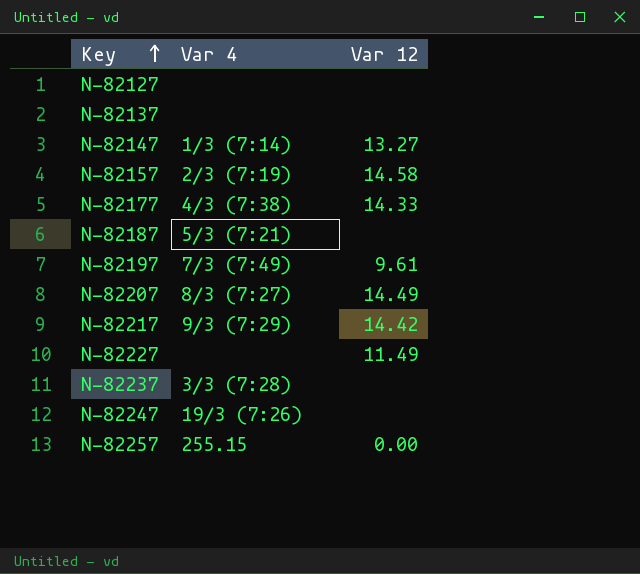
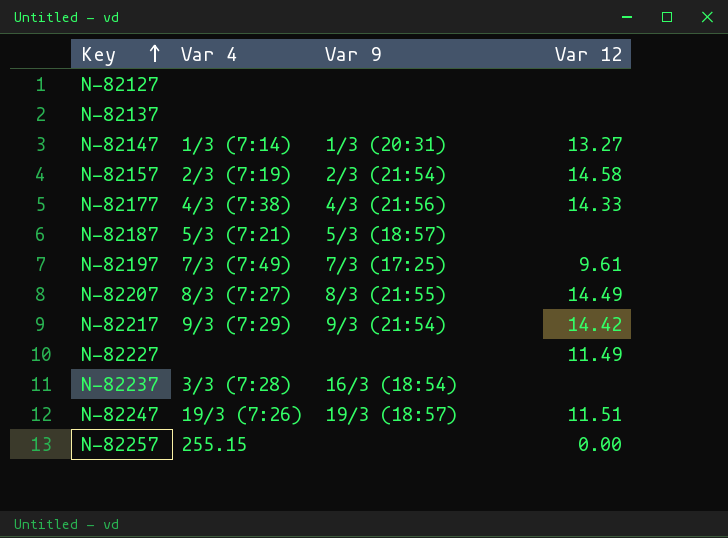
column Var 9 | position: none -> 3
N-82247 | Var 12: none -> 11.51

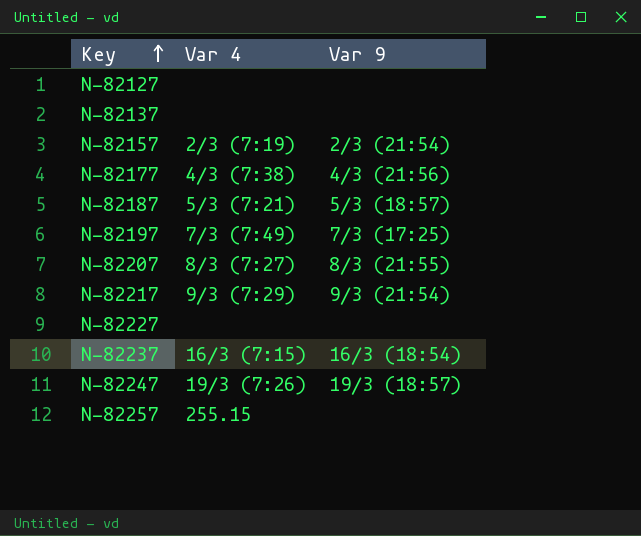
column Var 12 | position: 4 -> none
row N-82147: 1/3 (7:14) | 1/3 (20:31) | 13.27 -> none
N-82237 | Var 4: 3/3 (7:28) -> 16/3 (7:15)

